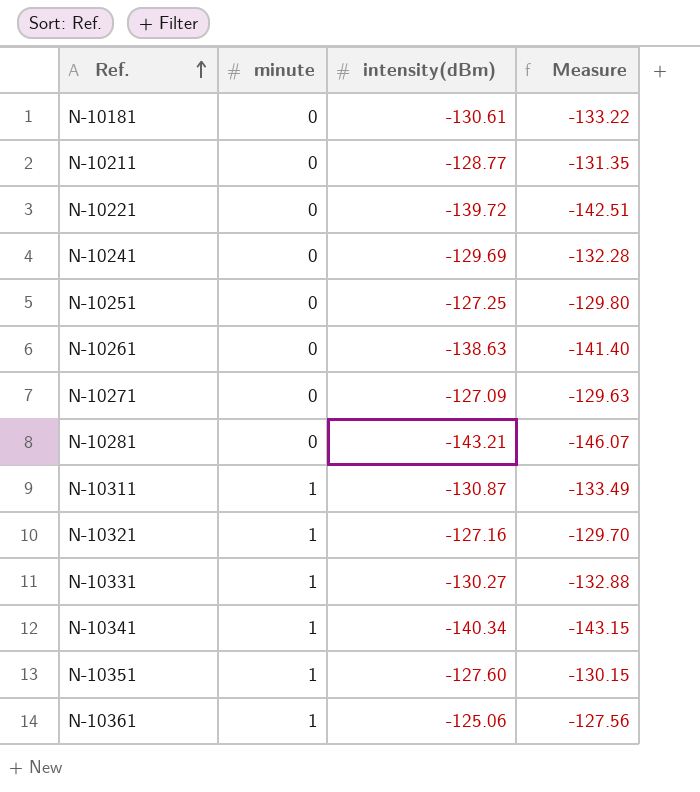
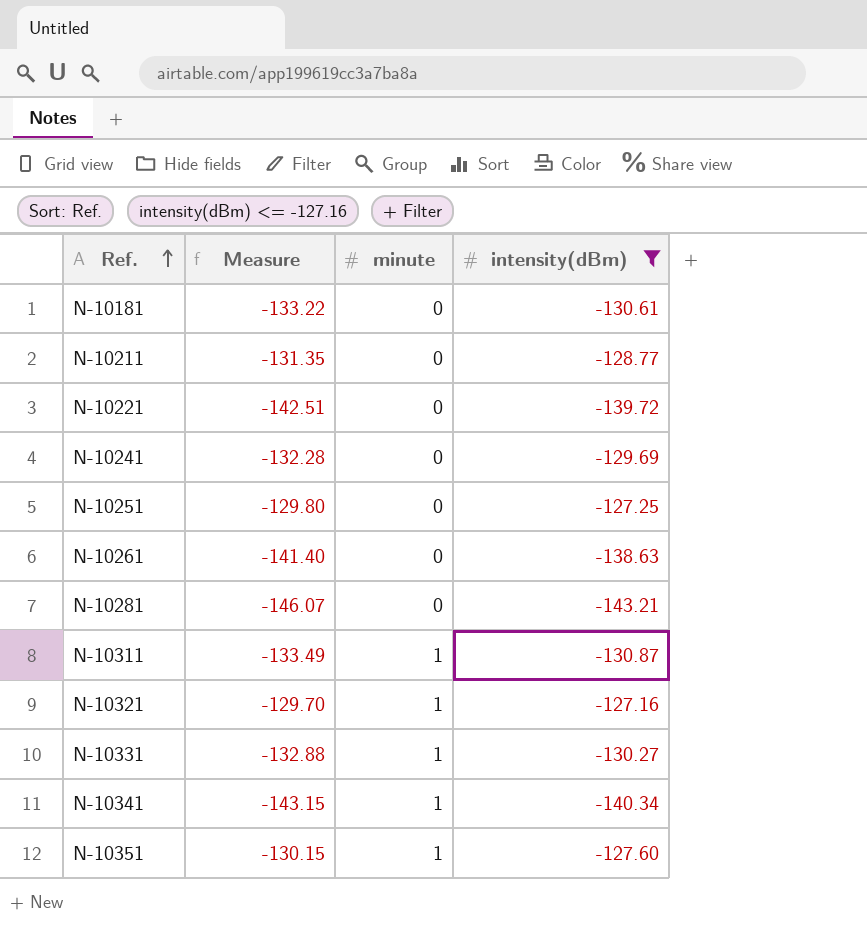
filter: none -> intensity(dBm) <= -127.16
column Measure | position: 4 -> 2

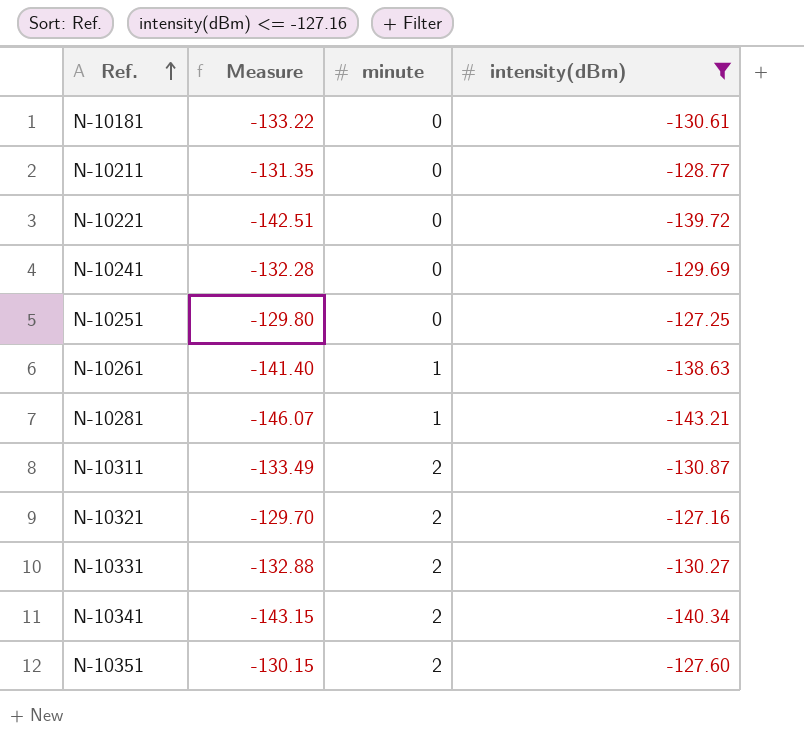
N-10261 | minute: 0 -> 1
N-10281 | minute: 0 -> 1
N-10311 | minute: 1 -> 2
N-10321 | minute: 1 -> 2
N-10331 | minute: 1 -> 2
N-10341 | minute: 1 -> 2
N-10351 | minute: 1 -> 2

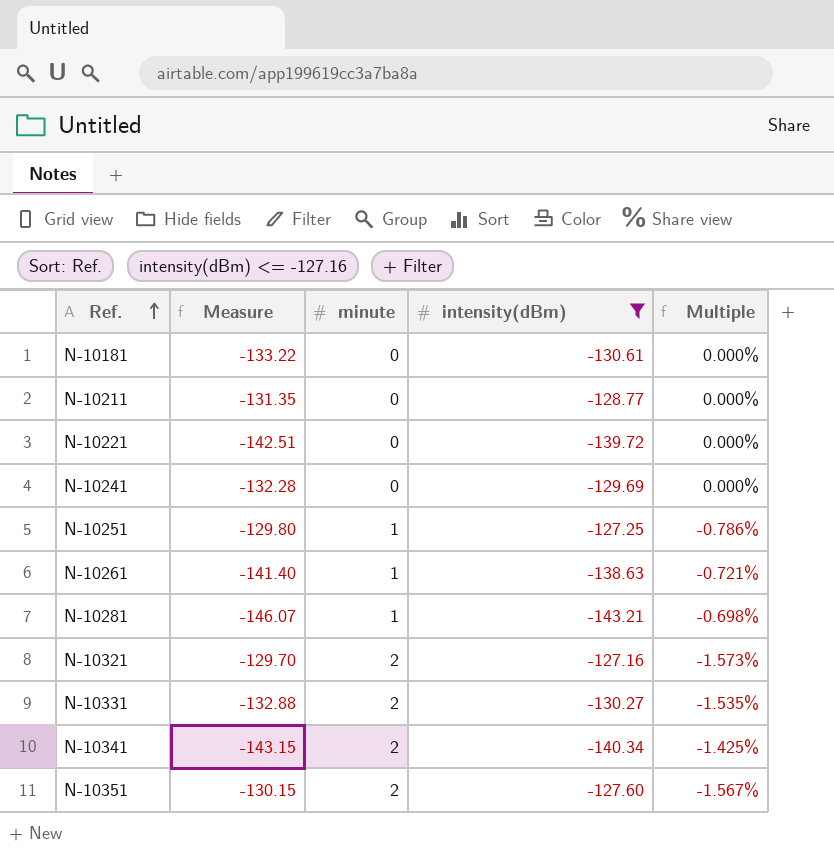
column Multiple | formula: none -> [minute] / [intensity(dBm)]
row N-10311: -133.49 | 2 | -130.87 -> none
N-10251 | minute: 0 -> 1

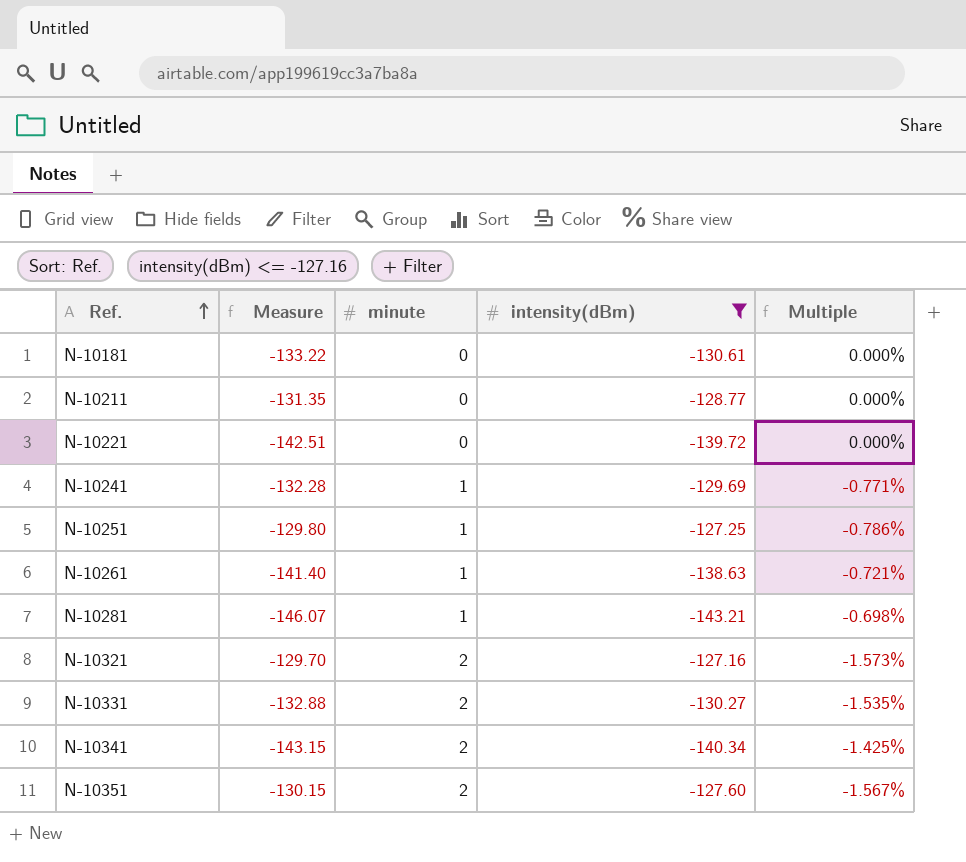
N-10241 | minute: 0 -> 1
N-10241 | Multiple: 0.000% -> -0.771%

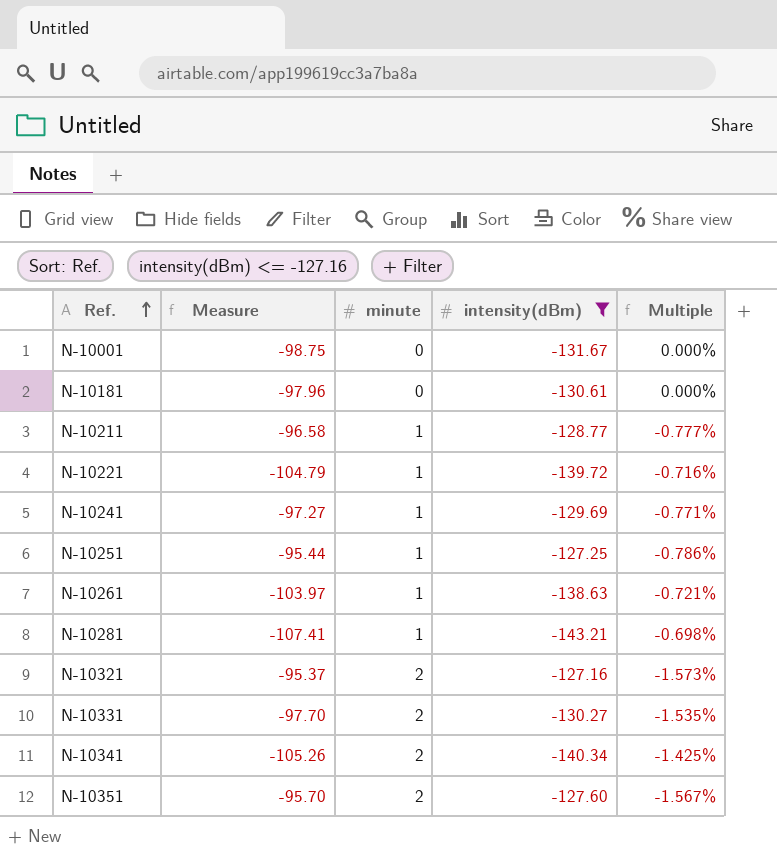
column Measure | formula: [intensity(dBm)] * 1.02 -> [intensity(dBm)] * 0.75
row N-10001: none -> -98.75 | 0 | -131.67 | 0.000%
N-10211 | minute: 0 -> 1
N-10211 | Multiple: 0.000% -> -0.777%
N-10221 | minute: 0 -> 1
N-10221 | Multiple: 0.000% -> -0.716%

